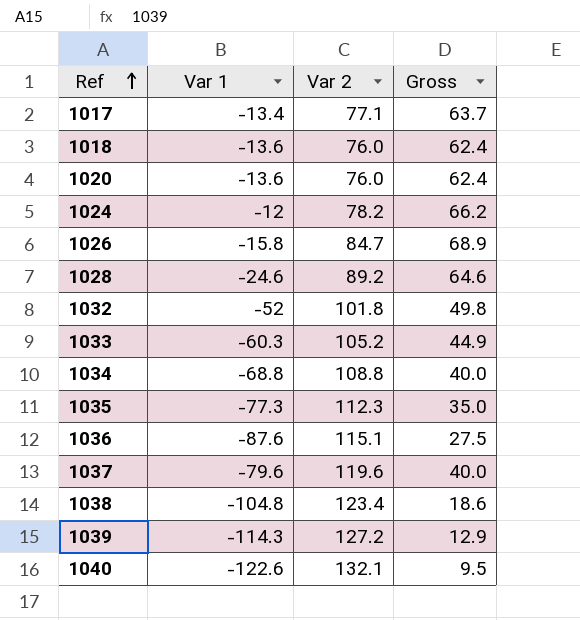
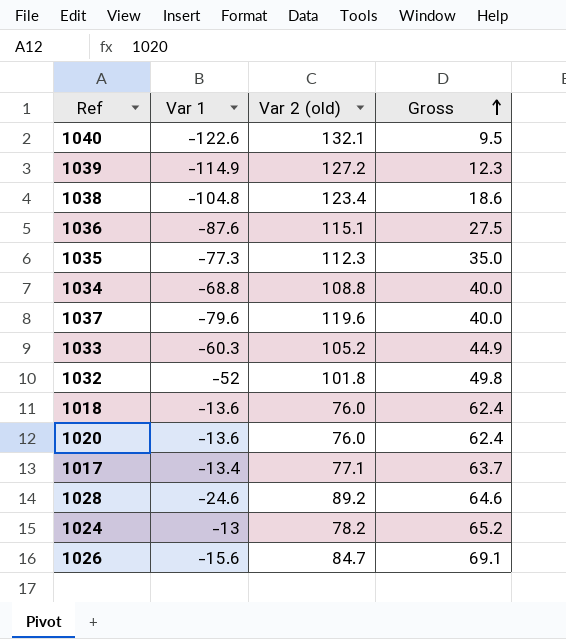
row order: Ref ascending -> Gross ascending
column name: Var 2 -> Var 2 (old)
1039 | Var 1: -114.3 -> -114.9
1039 | Gross: 12.9 -> 12.3
1024 | Var 1: -12 -> -13
1024 | Gross: 66.2 -> 65.2
1026 | Var 1: -15.8 -> -15.6
1026 | Gross: 68.9 -> 69.1

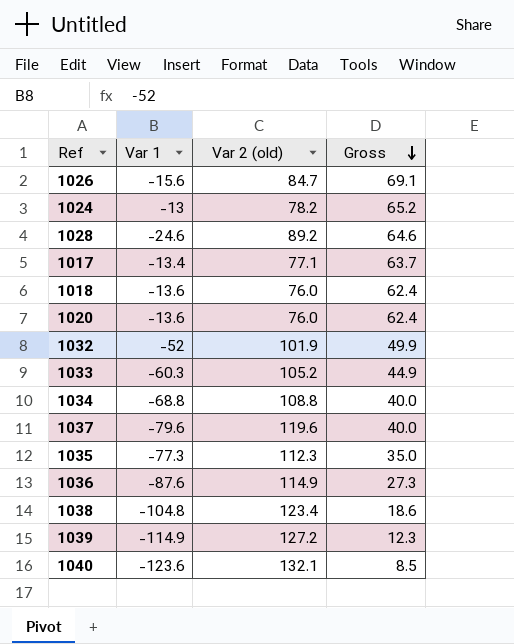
row order: Gross ascending -> Gross descending
1032 | Var 2 (old): 101.8 -> 101.9
1032 | Gross: 49.8 -> 49.9
1036 | Var 2 (old): 115.1 -> 114.9
1036 | Gross: 27.5 -> 27.3
1040 | Var 1: -122.6 -> -123.6
1040 | Gross: 9.5 -> 8.5

